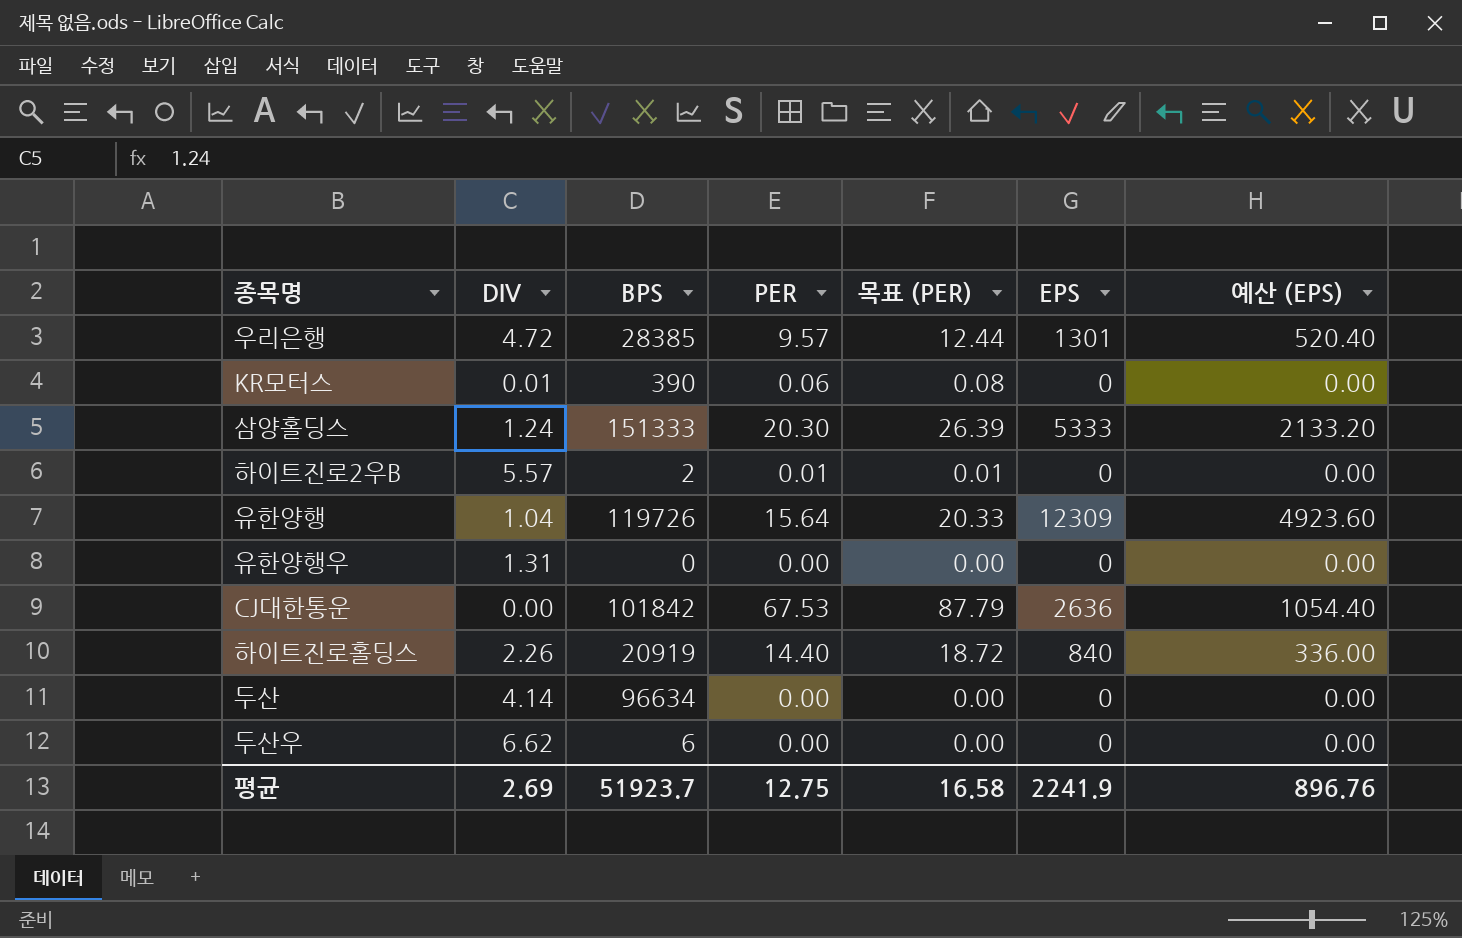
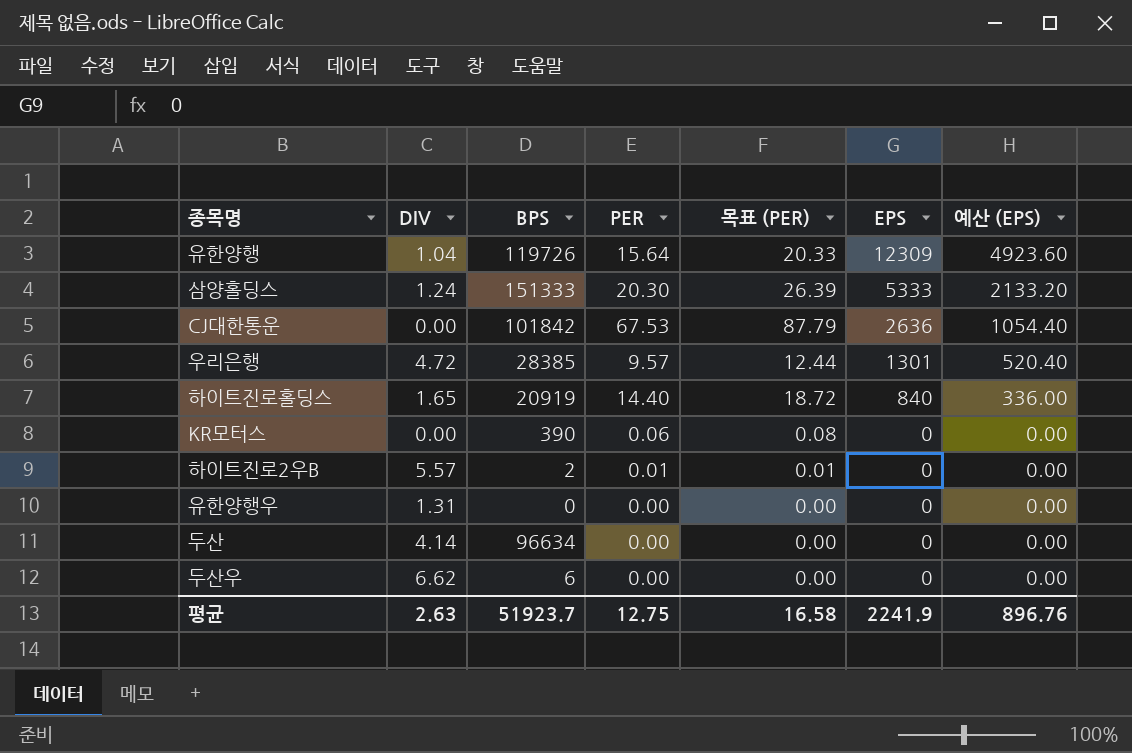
row order: none -> EPS descending
하이트진로홀딩스 | DIV: 2.26 -> 1.65
KR모터스 | DIV: 0.01 -> 0.00
평균 | DIV: 2.69 -> 2.63

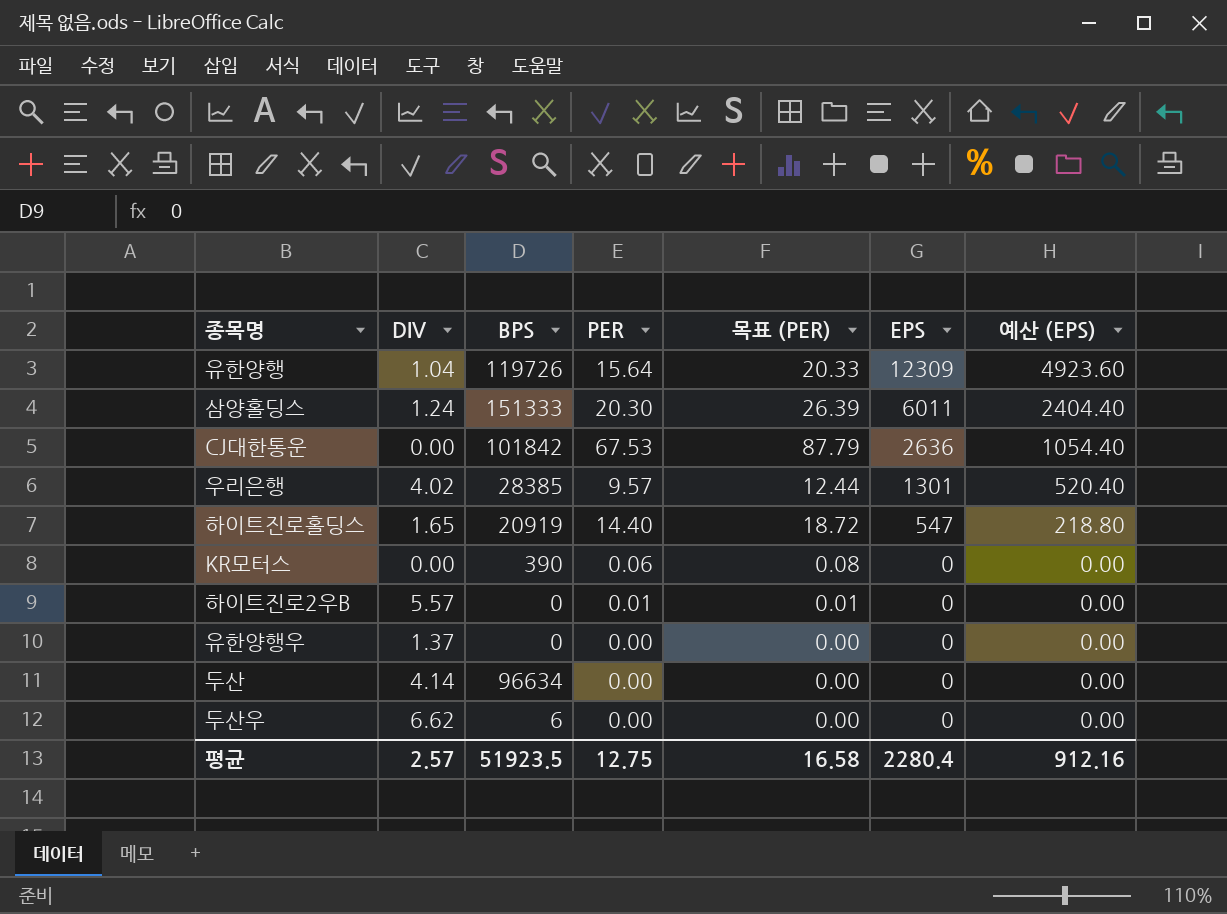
삼양홀딩스 | EPS: 5333 -> 6011
삼양홀딩스 | 예산 (EPS): 2133.20 -> 2404.40
우리은행 | DIV: 4.72 -> 4.02
하이트진로홀딩스 | EPS: 840 -> 547
하이트진로홀딩스 | 예산 (EPS): 336.00 -> 218.80
하이트진로2우B | BPS: 2 -> 0
유한양행우 | DIV: 1.31 -> 1.37
평균 | DIV: 2.63 -> 2.57
평균 | BPS: 51923.7 -> 51923.5
평균 | EPS: 2241.9 -> 2280.4
평균 | 예산 (EPS): 896.76 -> 912.16

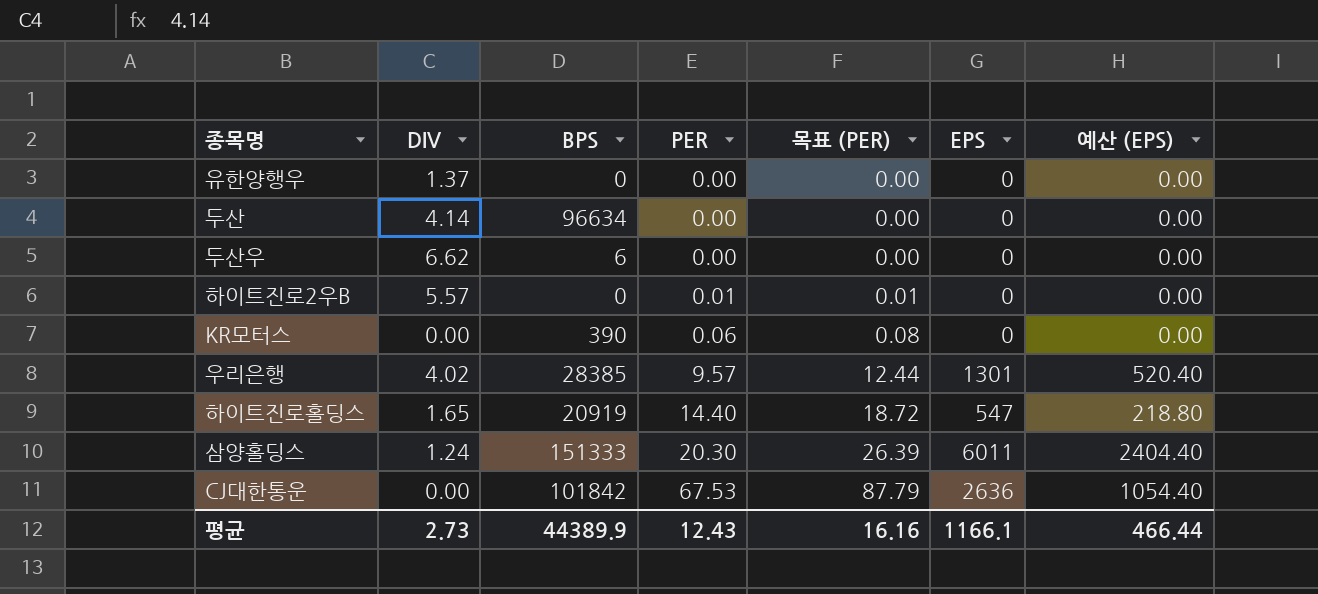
row order: EPS descending -> PER ascending
row 유한양행: 1.04 | 119726 | 15.64 | 20.33 | 12309 | 4923.60 -> none
평균 | DIV: 2.57 -> 2.73
평균 | BPS: 51923.5 -> 44389.9
평균 | PER: 12.75 -> 12.43
평균 | 목표 (PER): 16.58 -> 16.16
평균 | EPS: 2280.4 -> 1166.1
평균 | 예산 (EPS): 912.16 -> 466.44

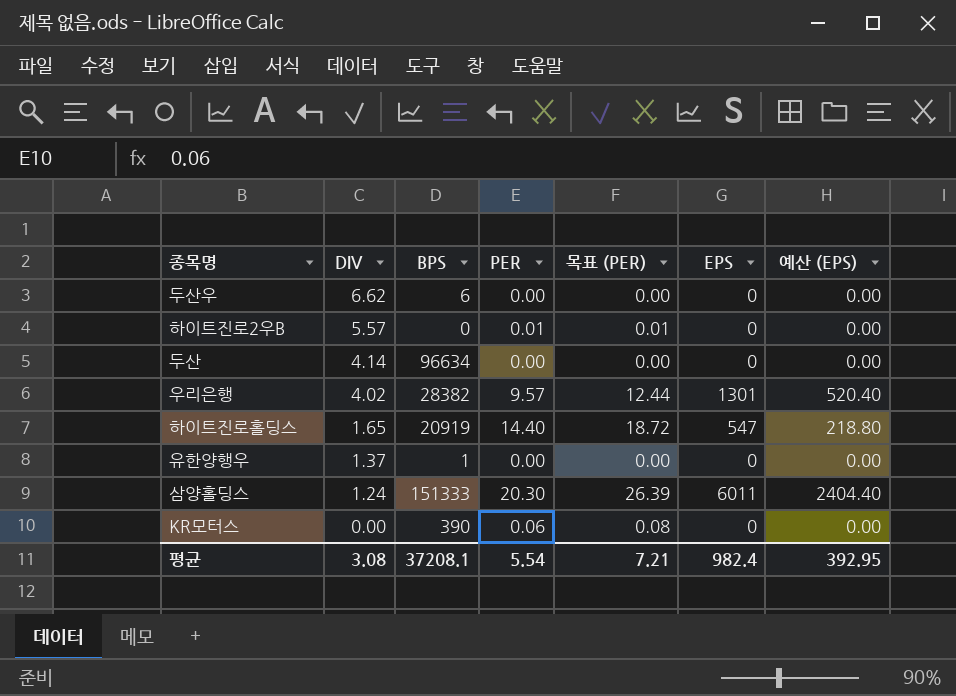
row order: PER ascending -> DIV descending
row CJ대한통운: 0.00 | 101842 | 67.53 | 87.79 | 2636 | 1054.40 -> none
우리은행 | BPS: 28385 -> 28382
유한양행우 | BPS: 0 -> 1
평균 | DIV: 2.73 -> 3.08
평균 | BPS: 44389.9 -> 37208.1
평균 | PER: 12.43 -> 5.54
평균 | 목표 (PER): 16.16 -> 7.21
평균 | EPS: 1166.1 -> 982.4
평균 | 예산 (EPS): 466.44 -> 392.95

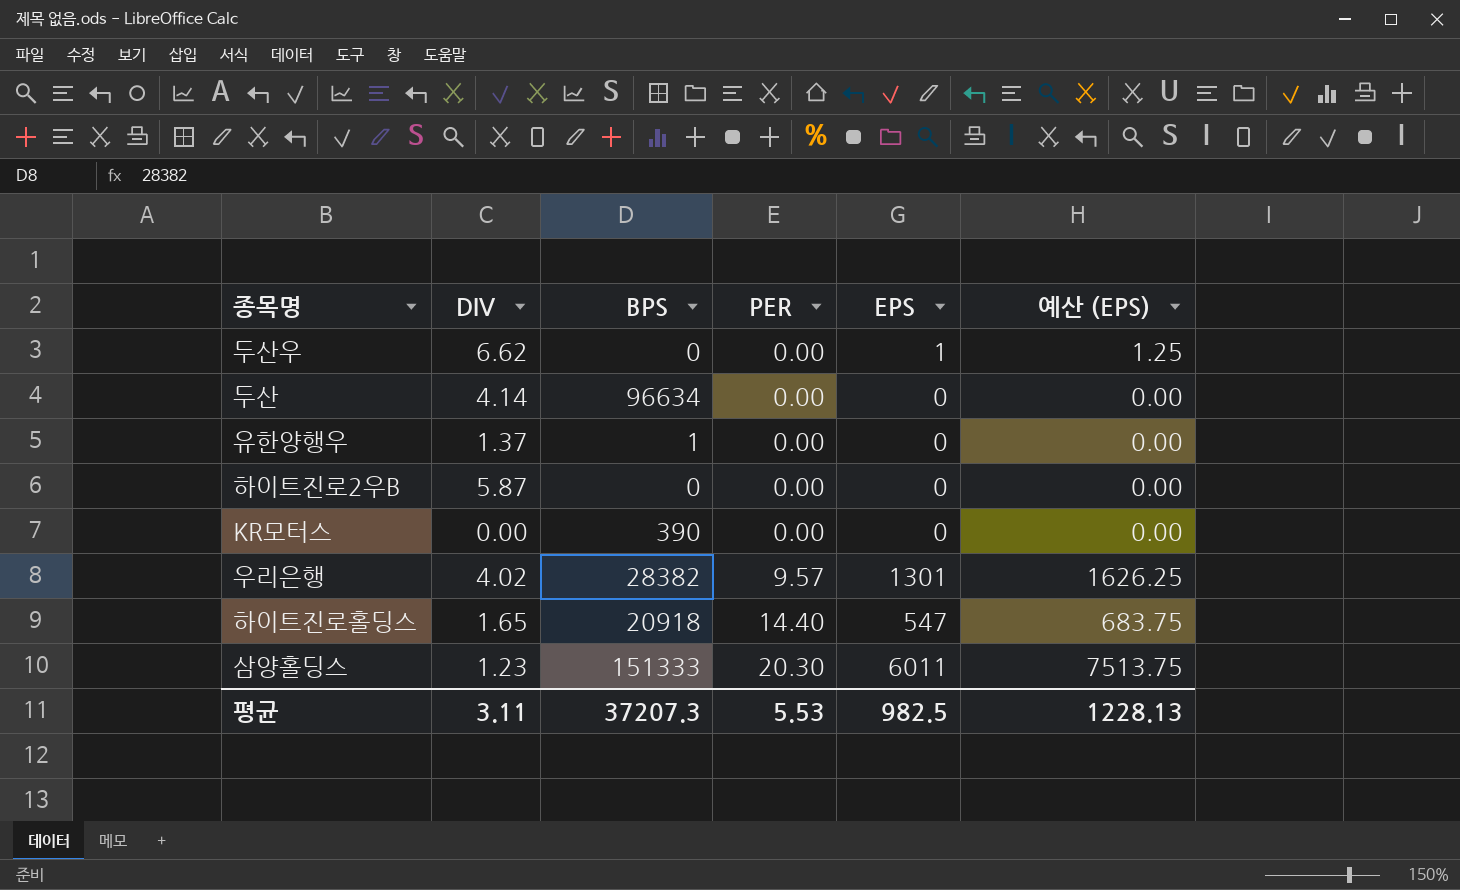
row order: DIV descending -> PER ascending
column 목표 (PER) | formula: [PER] * 1.3 -> none
column 예산 (EPS) | formula: [EPS] * 0.4 -> [EPS] * 1.25
두산우 | BPS: 6 -> 0
두산우 | EPS: 0 -> 1
하이트진로2우B | DIV: 5.57 -> 5.87
하이트진로2우B | PER: 0.01 -> 0.00
KR모터스 | PER: 0.06 -> 0.00
하이트진로홀딩스 | BPS: 20919 -> 20918
삼양홀딩스 | DIV: 1.24 -> 1.23
평균 | DIV: 3.08 -> 3.11
평균 | BPS: 37208.1 -> 37207.3
평균 | PER: 5.54 -> 5.53
평균 | EPS: 982.4 -> 982.5
평균 | 예산 (EPS): 392.95 -> 1228.13

